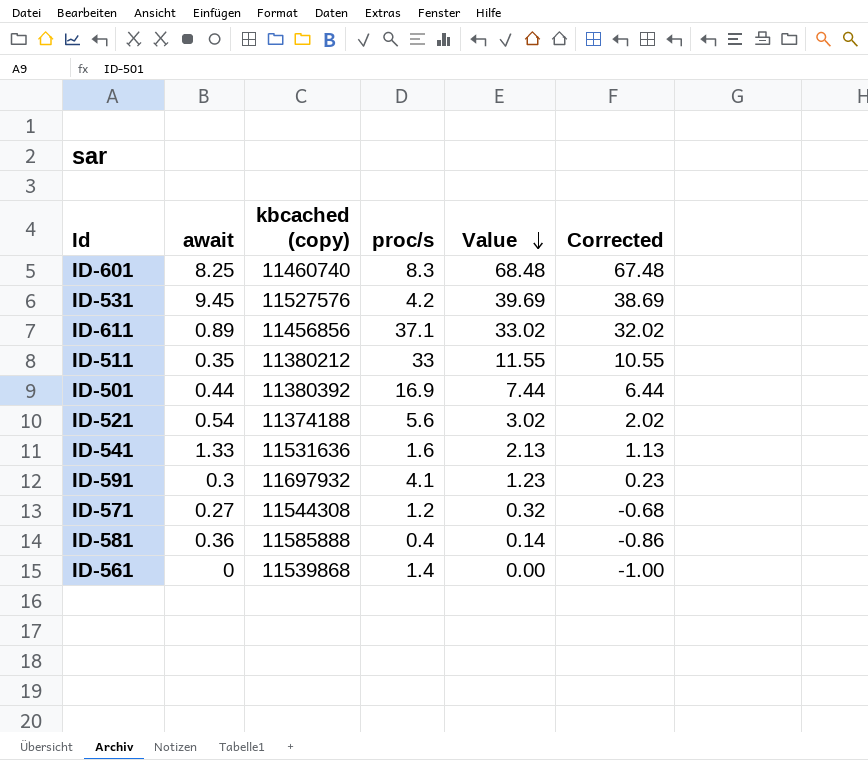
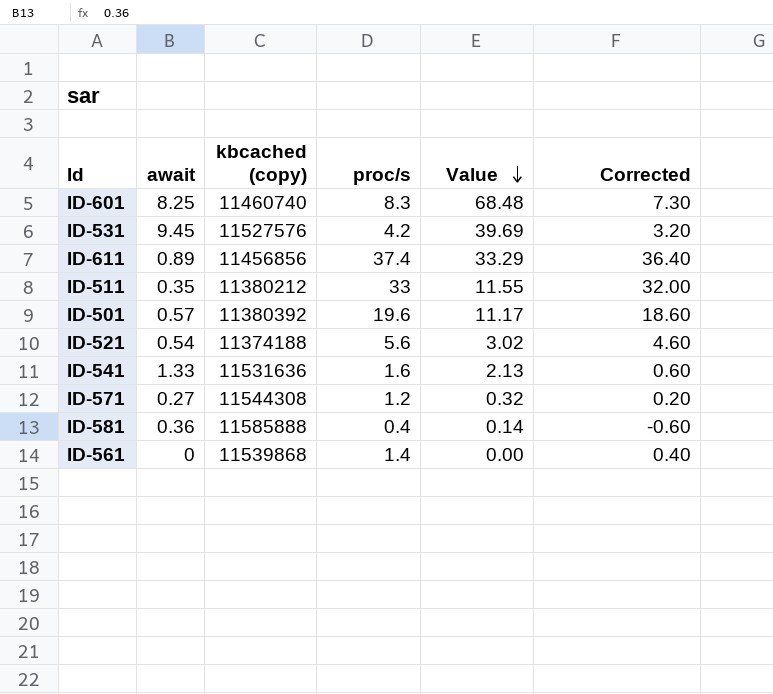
column Corrected | formula: [Value] - 1 -> [proc/s] - 1
row ID-591: 0.3 | 11697932 | 4.1 | 1.23 | 0.23 -> none
ID-611 | proc/s: 37.1 -> 37.4
ID-611 | Value: 33.02 -> 33.29
ID-501 | await: 0.44 -> 0.57
ID-501 | proc/s: 16.9 -> 19.6
ID-501 | Value: 7.44 -> 11.17

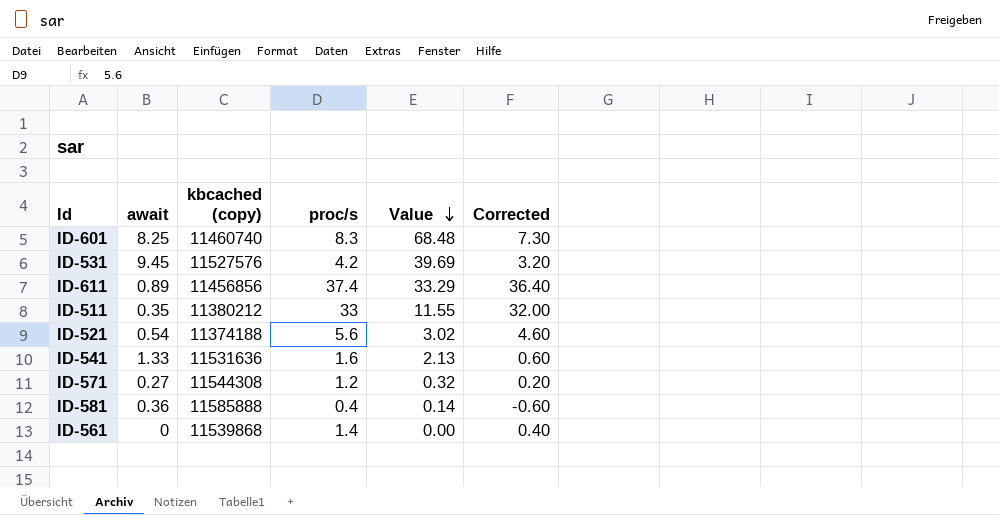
row ID-501: 0.57 | 11380392 | 19.6 | 11.17 | 18.60 -> none

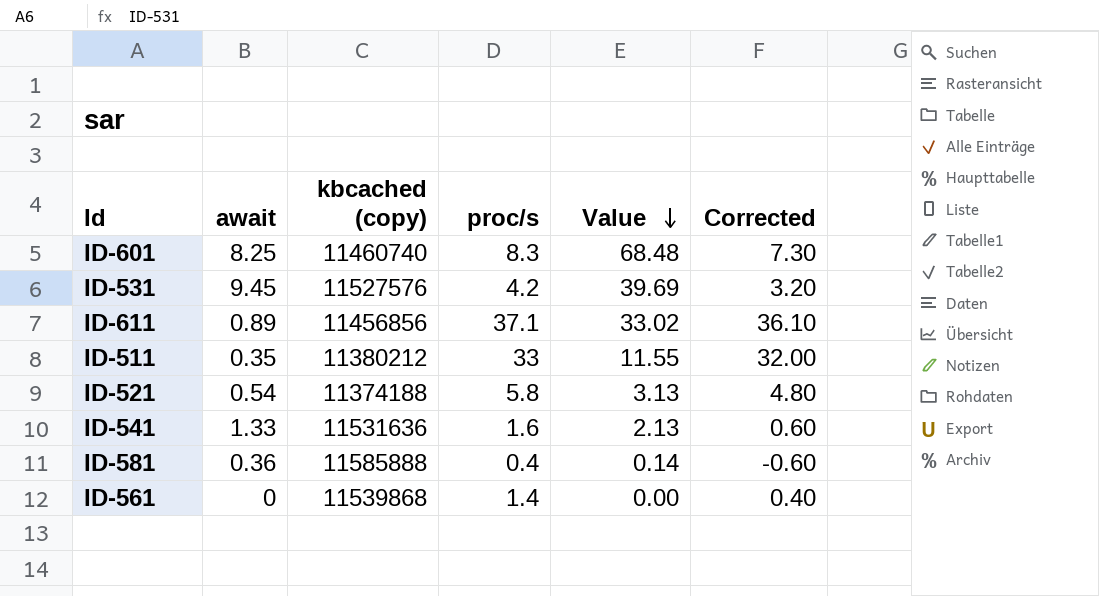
row ID-571: 0.27 | 11544308 | 1.2 | 0.32 | 0.20 -> none
ID-611 | proc/s: 37.4 -> 37.1
ID-611 | Value: 33.29 -> 33.02
ID-611 | Corrected: 36.40 -> 36.10
ID-521 | proc/s: 5.6 -> 5.8
ID-521 | Value: 3.02 -> 3.13
ID-521 | Corrected: 4.60 -> 4.80

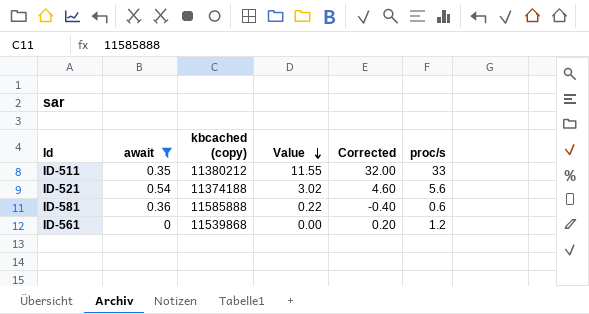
filter: none -> await <= 0.54
column proc/s | position: 4 -> 6
ID-521 | Value: 3.13 -> 3.02
ID-521 | Corrected: 4.80 -> 4.60
ID-521 | proc/s: 5.8 -> 5.6
ID-581 | Value: 0.14 -> 0.22
ID-581 | Corrected: -0.60 -> -0.40
ID-581 | proc/s: 0.4 -> 0.6
ID-561 | Corrected: 0.40 -> 0.20
ID-561 | proc/s: 1.4 -> 1.2

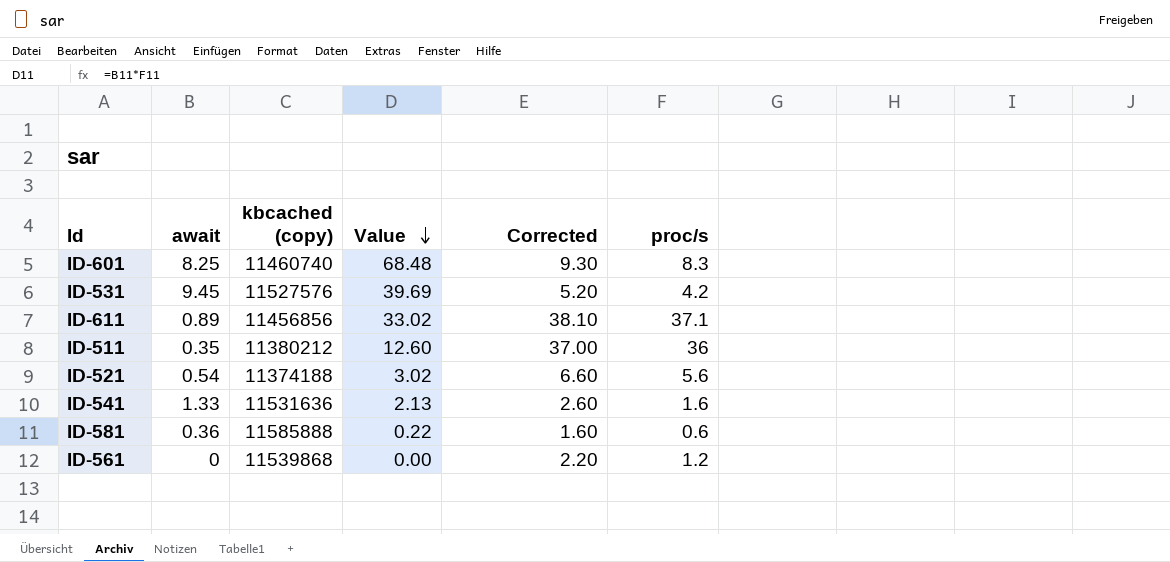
filter: await <= 0.54 -> none
column Corrected | formula: [proc/s] - 1 -> [proc/s] + 1
ID-511 | Value: 11.55 -> 12.60
ID-511 | proc/s: 33 -> 36

